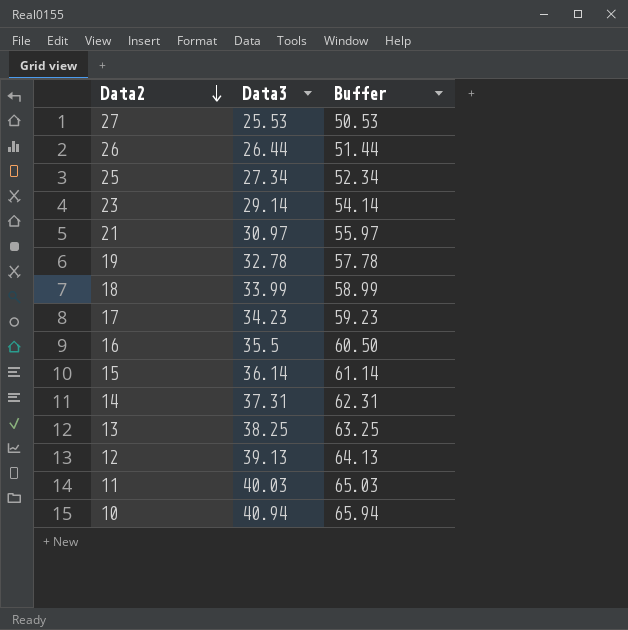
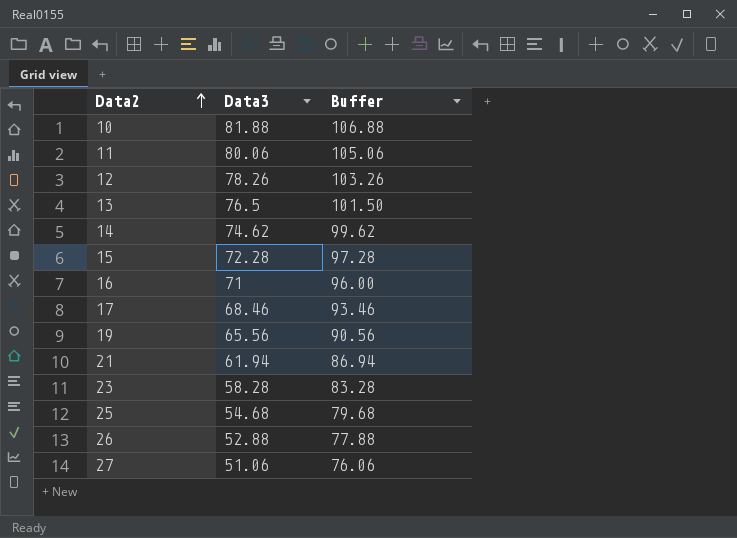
row order: Data2 descending -> Data2 ascending
row 18: 33.99 | 58.99 -> none
10 | Data3: 40.94 -> 81.88
10 | Buffer: 65.94 -> 106.88
11 | Data3: 40.03 -> 80.06
11 | Buffer: 65.03 -> 105.06
12 | Data3: 39.13 -> 78.26
12 | Buffer: 64.13 -> 103.26
13 | Data3: 38.25 -> 76.5
13 | Buffer: 63.25 -> 101.50
14 | Data3: 37.31 -> 74.62
14 | Buffer: 62.31 -> 99.62
15 | Data3: 36.14 -> 72.28
15 | Buffer: 61.14 -> 97.28
16 | Data3: 35.5 -> 71
16 | Buffer: 60.50 -> 96.00
17 | Data3: 34.23 -> 68.46
17 | Buffer: 59.23 -> 93.46
19 | Data3: 32.78 -> 65.56
19 | Buffer: 57.78 -> 90.56
21 | Data3: 30.97 -> 61.94
21 | Buffer: 55.97 -> 86.94
23 | Data3: 29.14 -> 58.28
23 | Buffer: 54.14 -> 83.28
25 | Data3: 27.34 -> 54.68
25 | Buffer: 52.34 -> 79.68
26 | Data3: 26.44 -> 52.88
26 | Buffer: 51.44 -> 77.88
27 | Data3: 25.53 -> 51.06
27 | Buffer: 50.53 -> 76.06

